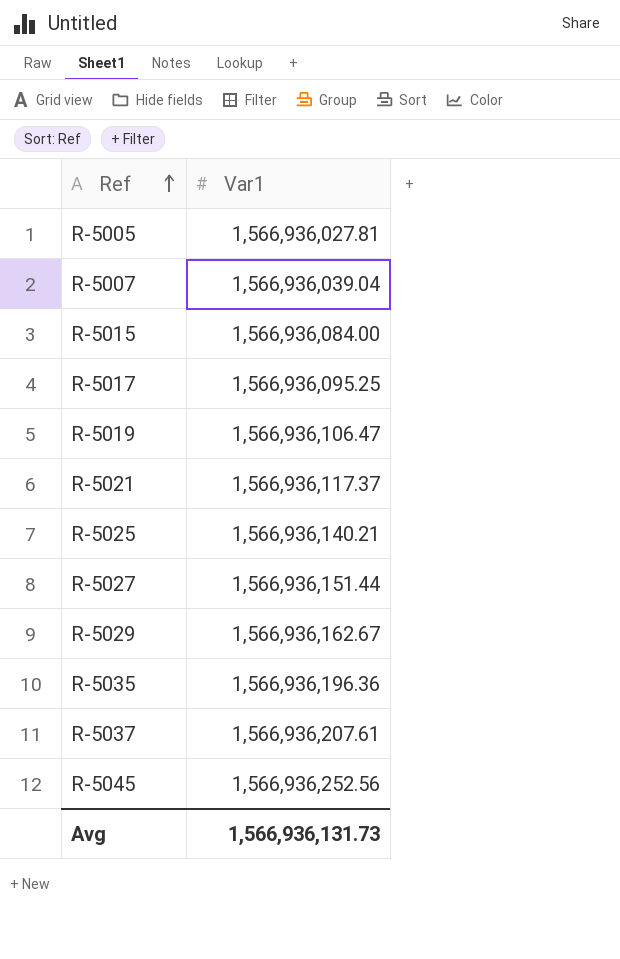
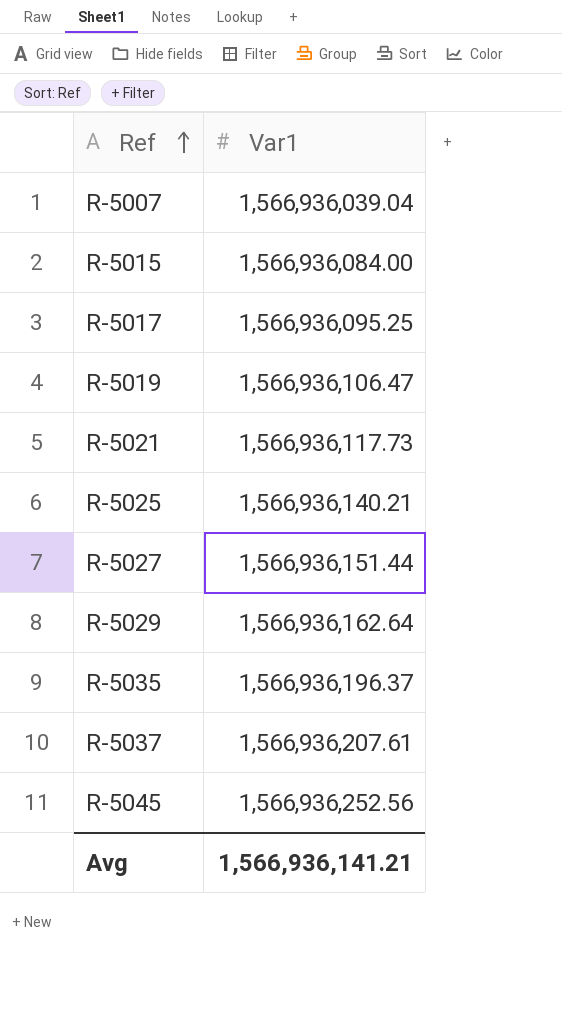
row R-5005: 1,566,936,027.81 -> none
R-5021 | Var1: 1,566,936,117.37 -> 1,566,936,117.73
R-5029 | Var1: 1,566,936,162.67 -> 1,566,936,162.64
R-5035 | Var1: 1,566,936,196.36 -> 1,566,936,196.37
Avg | Var1: 1,566,936,131.73 -> 1,566,936,141.21

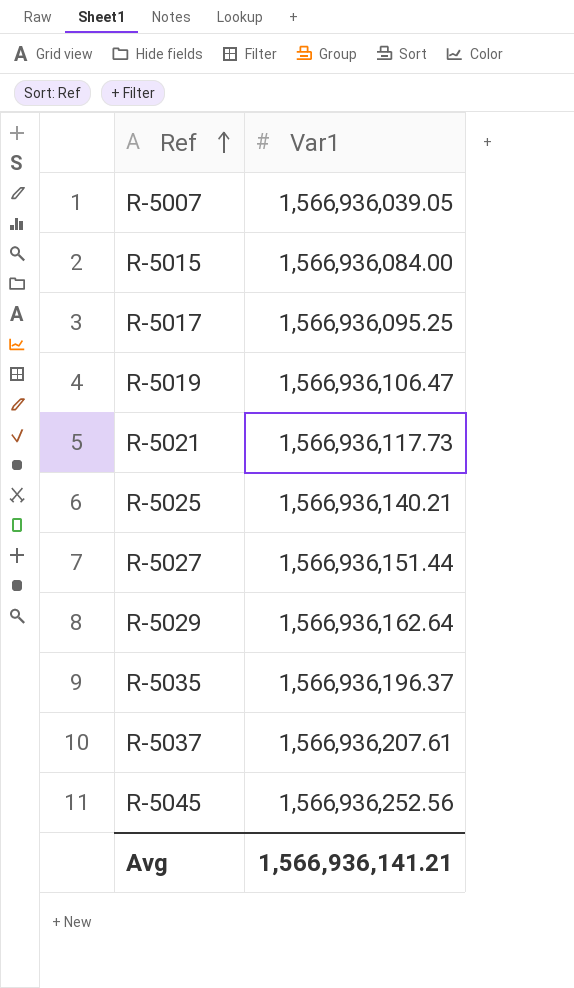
R-5007 | Var1: 1,566,936,039.04 -> 1,566,936,039.05

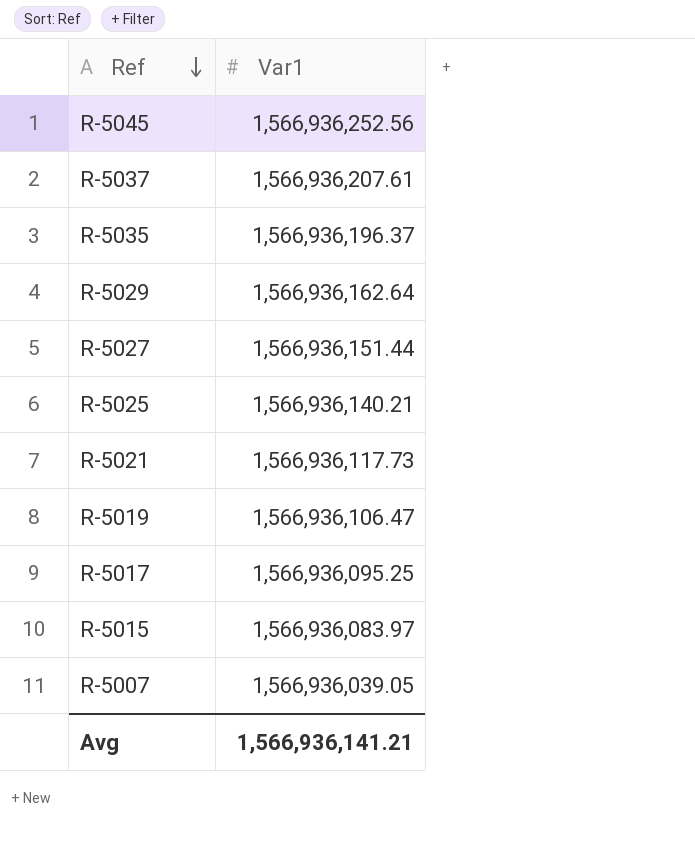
row order: Ref ascending -> Ref descending
R-5015 | Var1: 1,566,936,084.00 -> 1,566,936,083.97

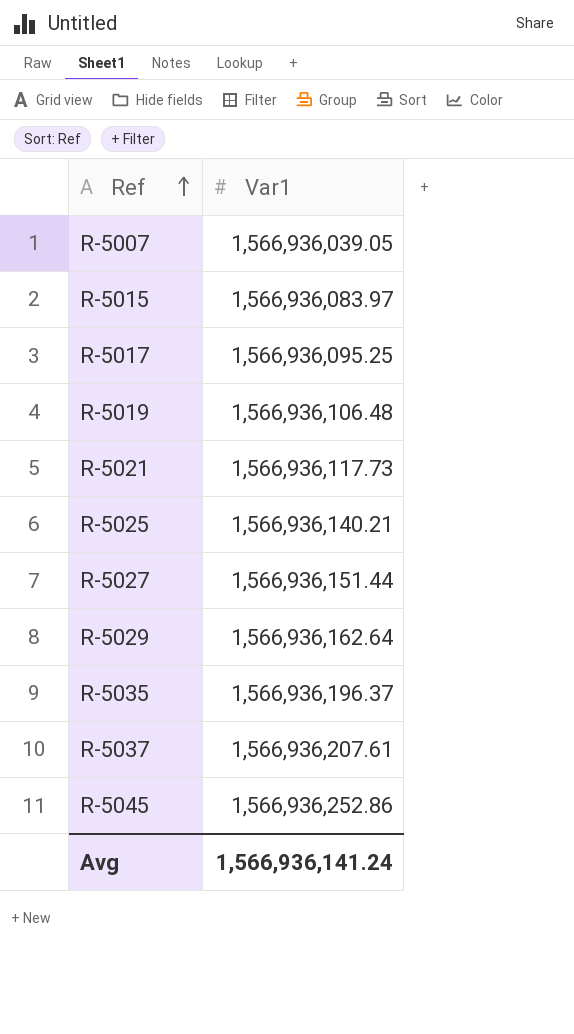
row order: Ref descending -> Ref ascending
R-5019 | Var1: 1,566,936,106.47 -> 1,566,936,106.48
R-5045 | Var1: 1,566,936,252.56 -> 1,566,936,252.86
Avg | Var1: 1,566,936,141.21 -> 1,566,936,141.24

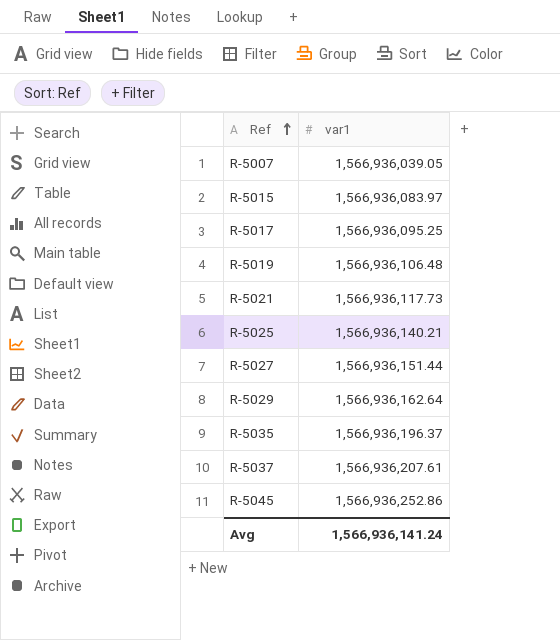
column name: Var1 -> var1

